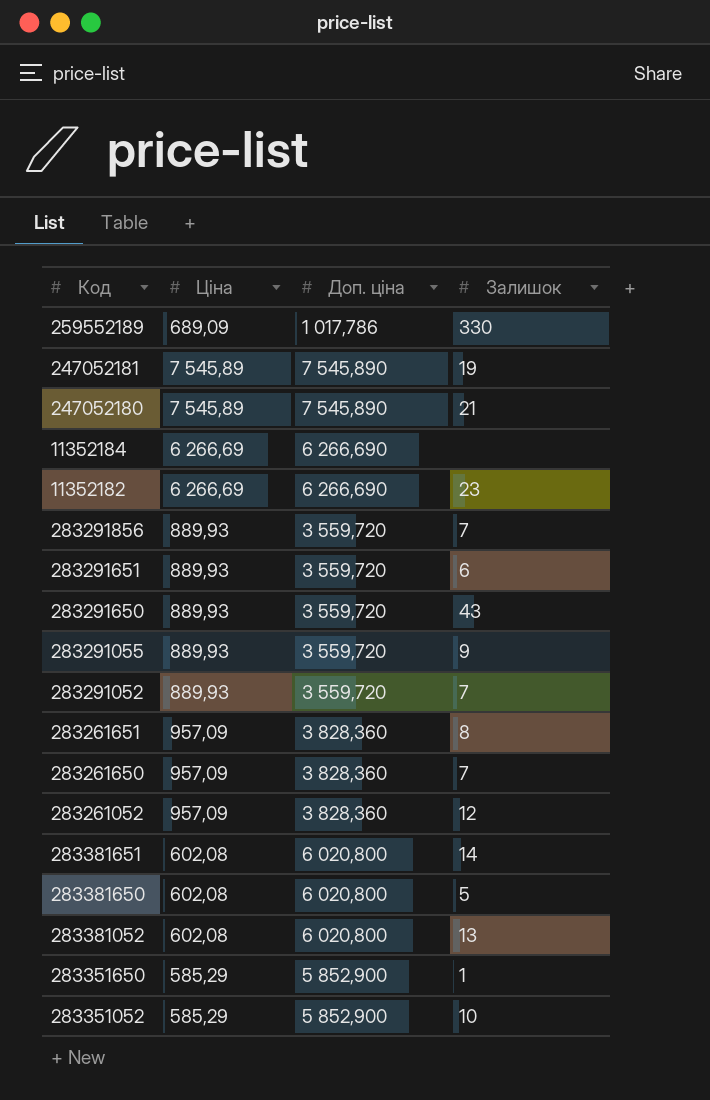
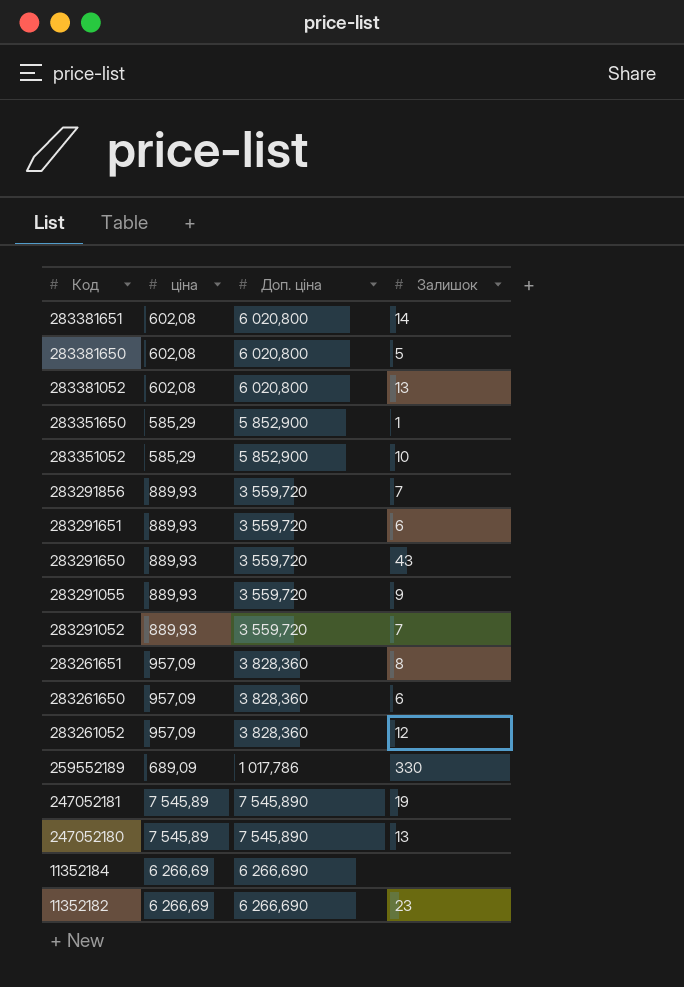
row order: none -> Код descending
column name: Ціна -> ціна
283261650 | Залишок: 7 -> 6
247052180 | Залишок: 21 -> 13

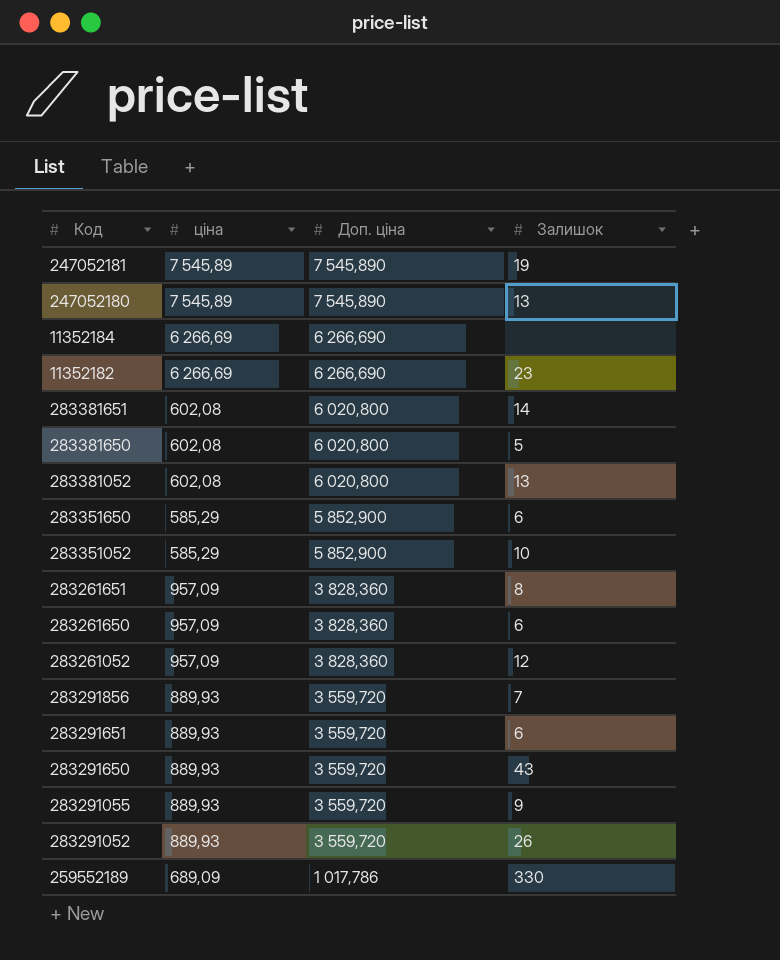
row order: Код descending -> Доп. ціна descending
283351650 | Залишок: 1 -> 6
283291052 | Залишок: 7 -> 26

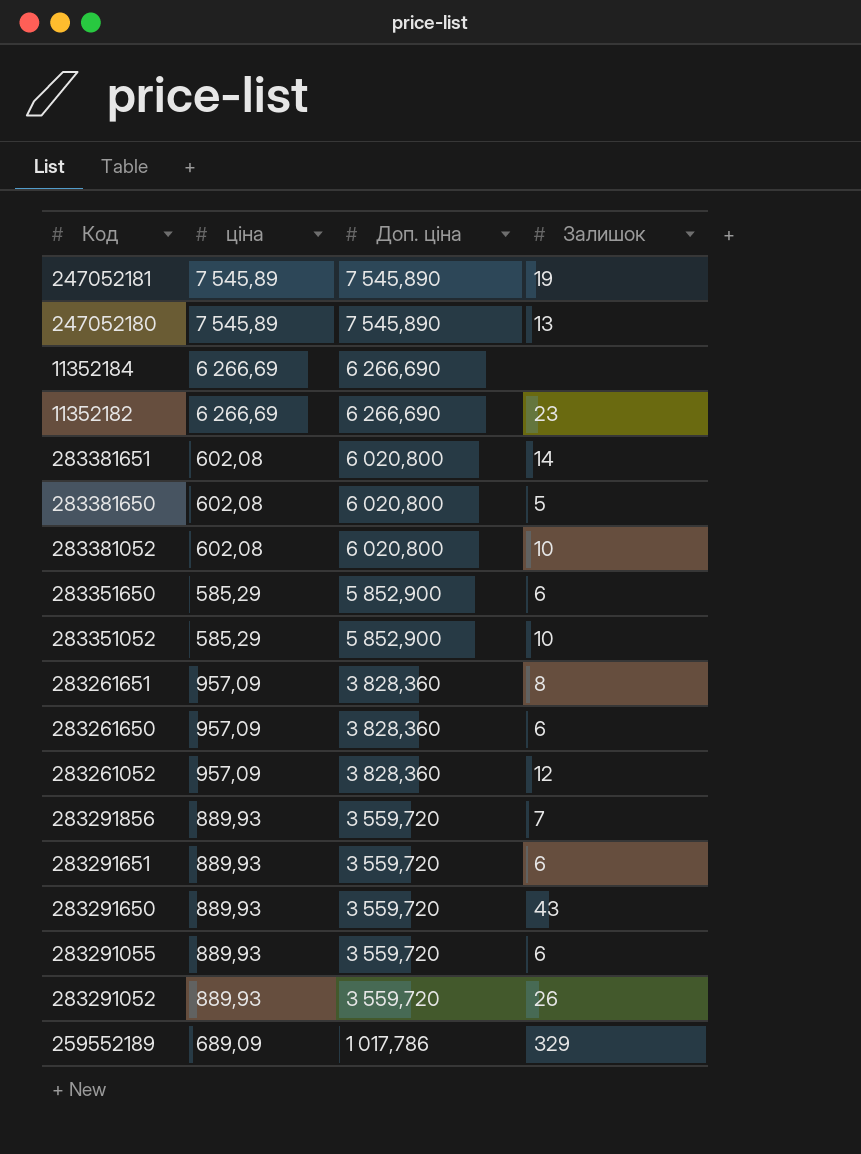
283381052 | Залишок: 13 -> 10
283291055 | Залишок: 9 -> 6
259552189 | Залишок: 330 -> 329

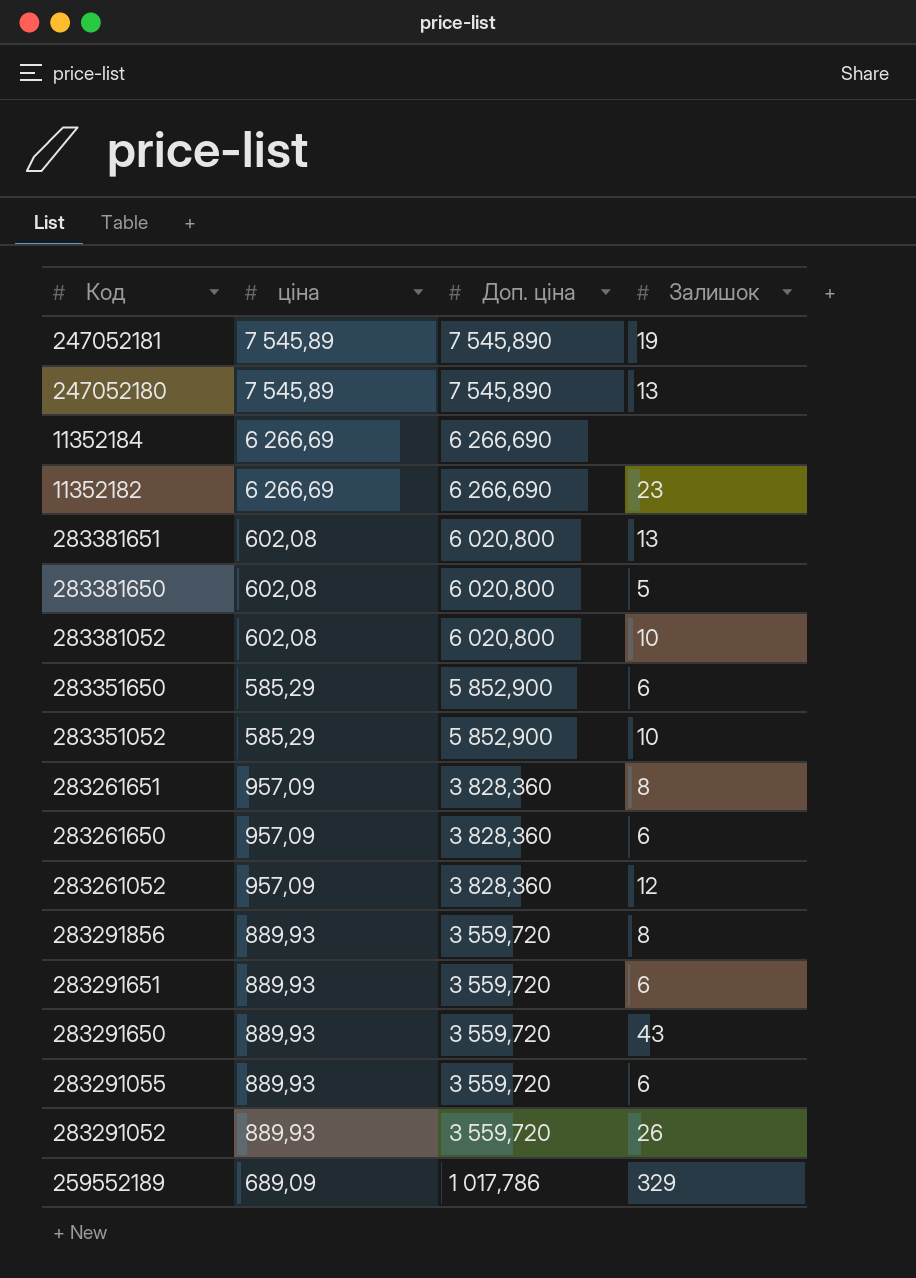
283381651 | Залишок: 14 -> 13
283291856 | Залишок: 7 -> 8

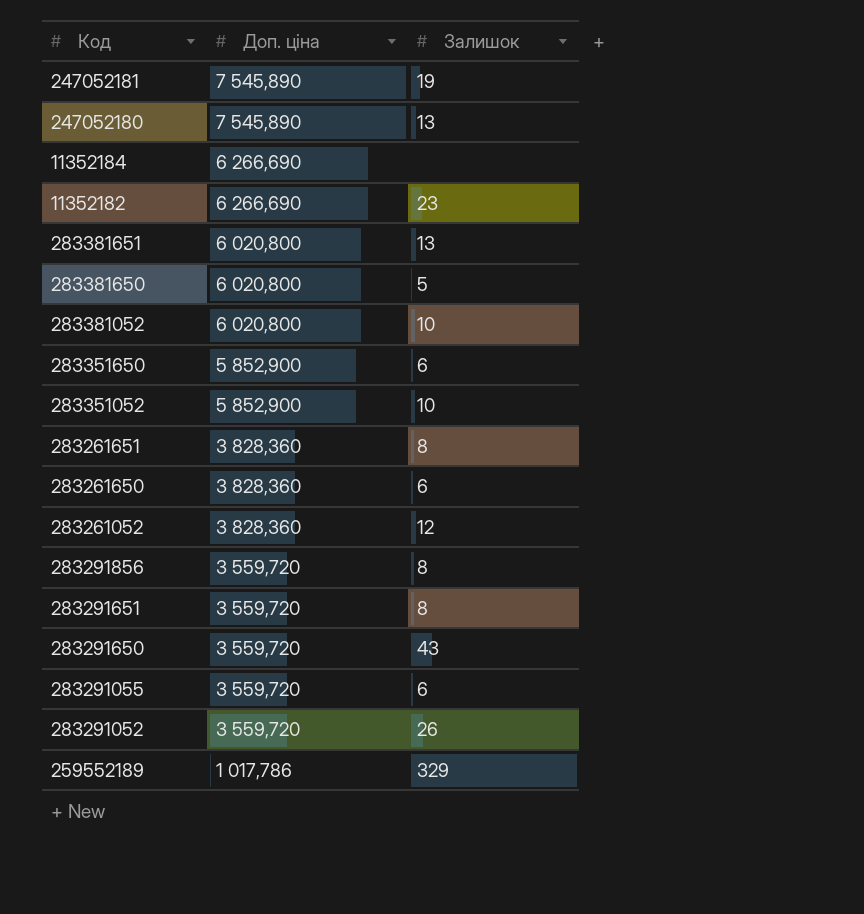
column ціна | position: 2 -> none
283291651 | Залишок: 6 -> 8

